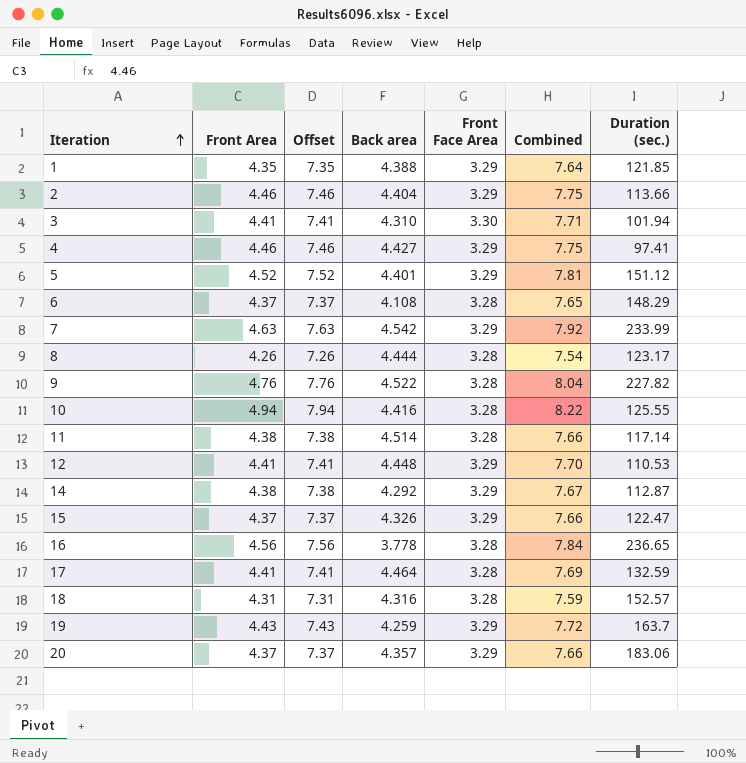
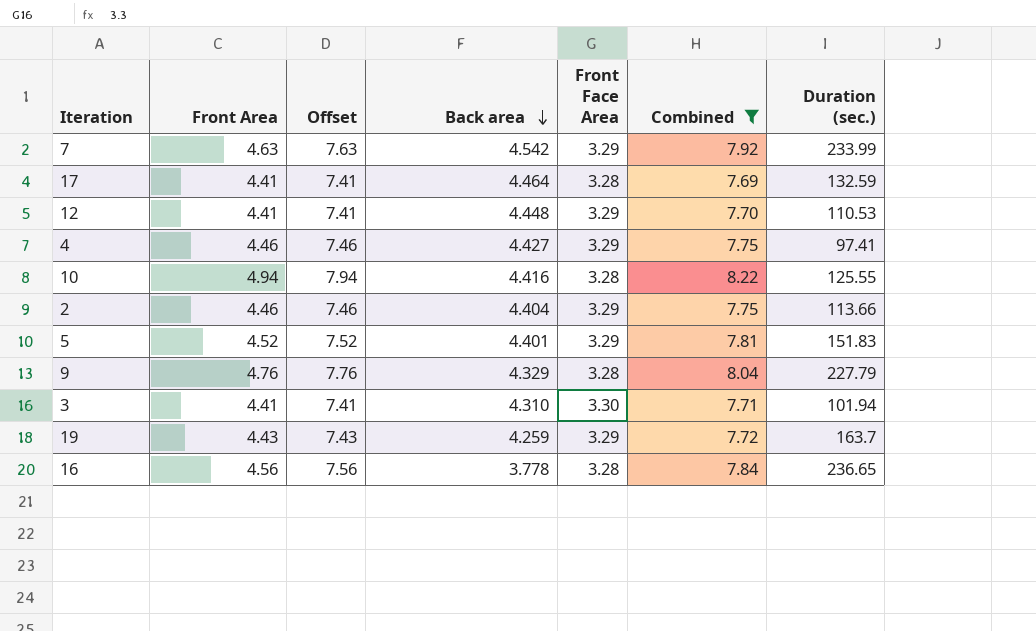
filter: none -> Combined >= 7.69
row order: Iteration ascending -> Back area descending
5 | Duration (sec.): 151.12 -> 151.83
9 | Back area: 4.522 -> 4.329
9 | Duration (sec.): 227.82 -> 227.79

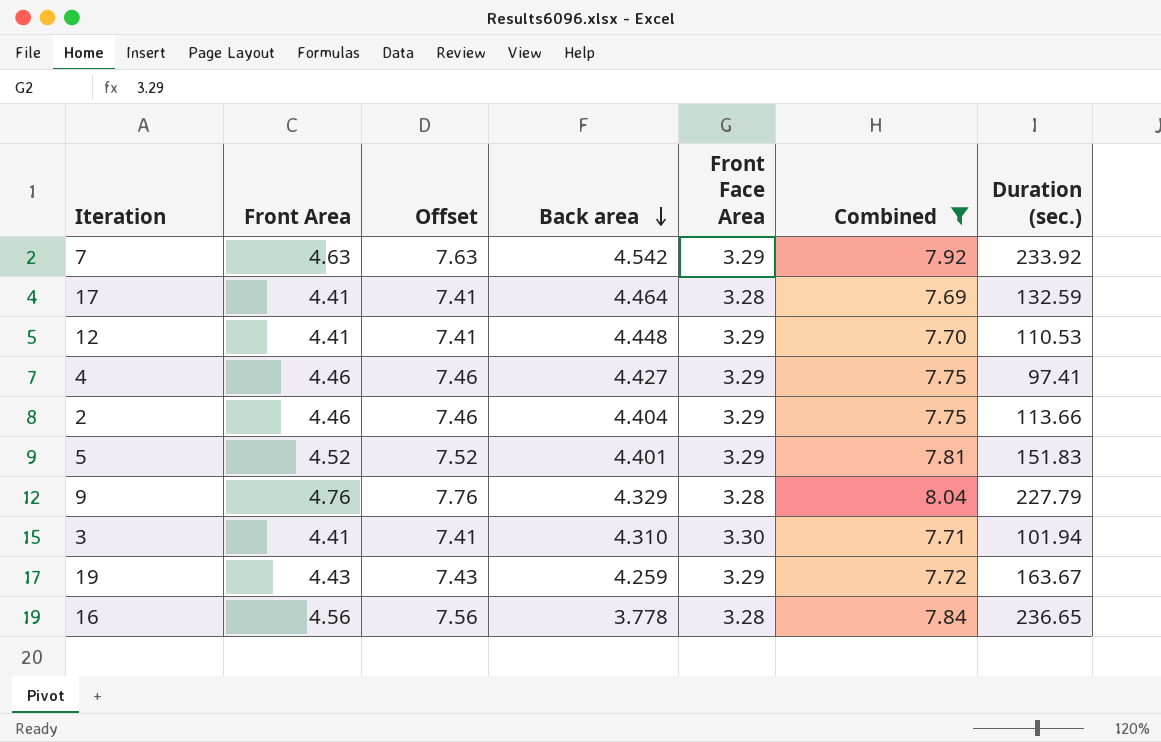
row 10: 4.94 | 7.94 | 4.416 | 3.28 | 8.22 | 125.55 -> none
7 | Duration (sec.): 233.99 -> 233.92
19 | Duration (sec.): 163.7 -> 163.67

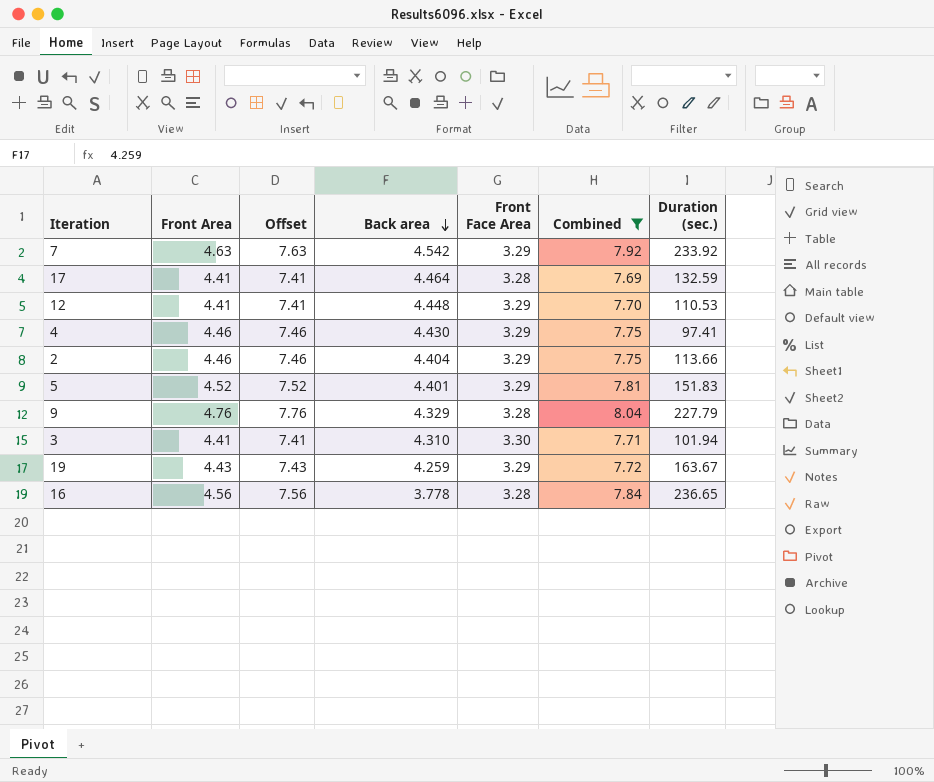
4 | Back area: 4.427 -> 4.430

